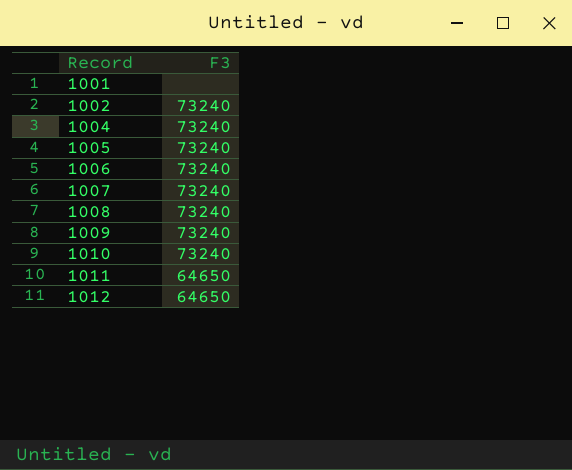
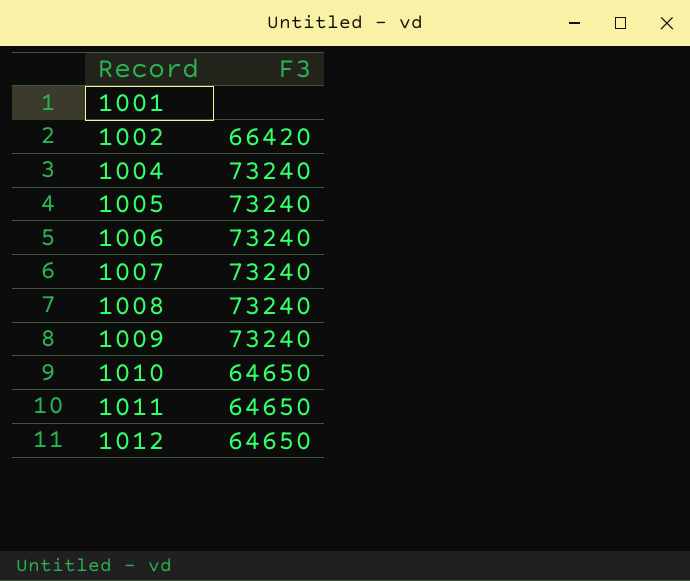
1002 | F3: 73240 -> 66420
1010 | F3: 73240 -> 64650

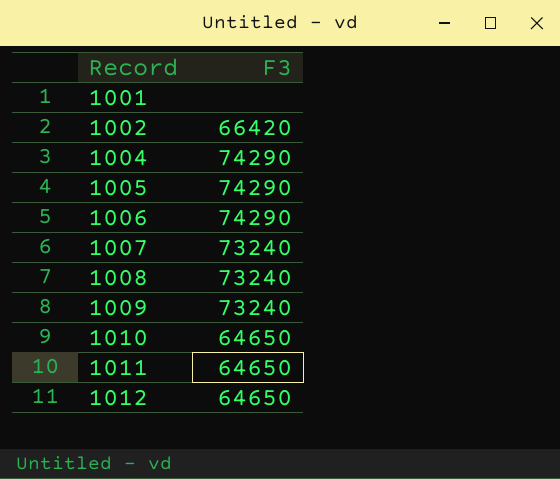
1004 | F3: 73240 -> 74290
1005 | F3: 73240 -> 74290
1006 | F3: 73240 -> 74290

